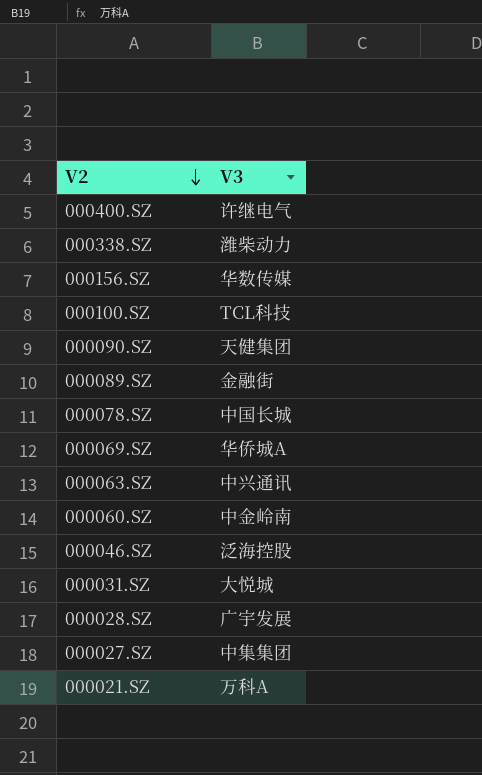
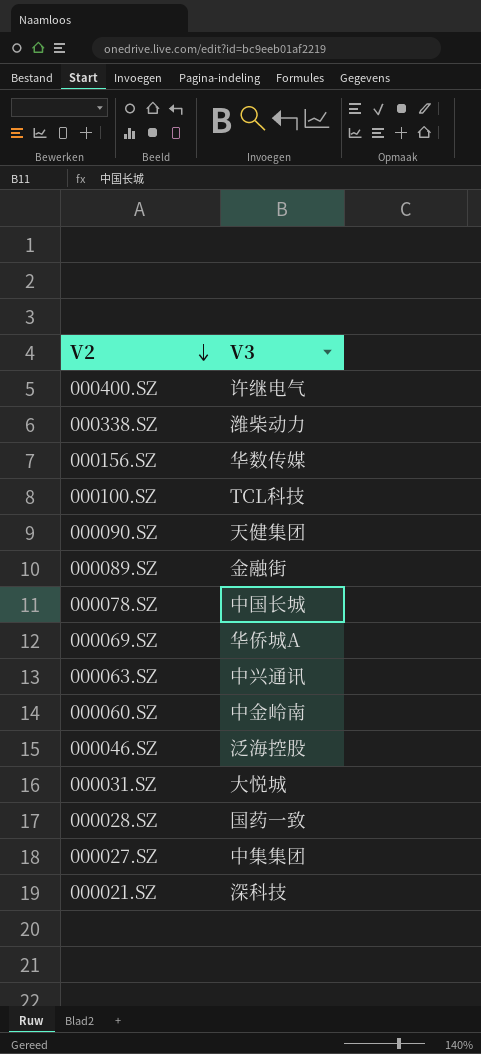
000028.SZ | V3: 广宇发展 -> 国药一致
000021.SZ | V3: 万科A -> 深科技

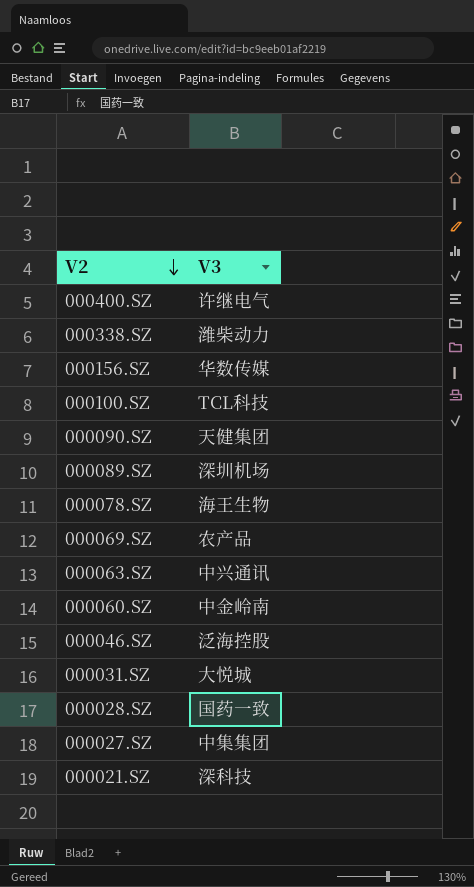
000089.SZ | V3: 金融街 -> 深圳机场
000078.SZ | V3: 中国长城 -> 海王生物
000069.SZ | V3: 华侨城A -> 农产品

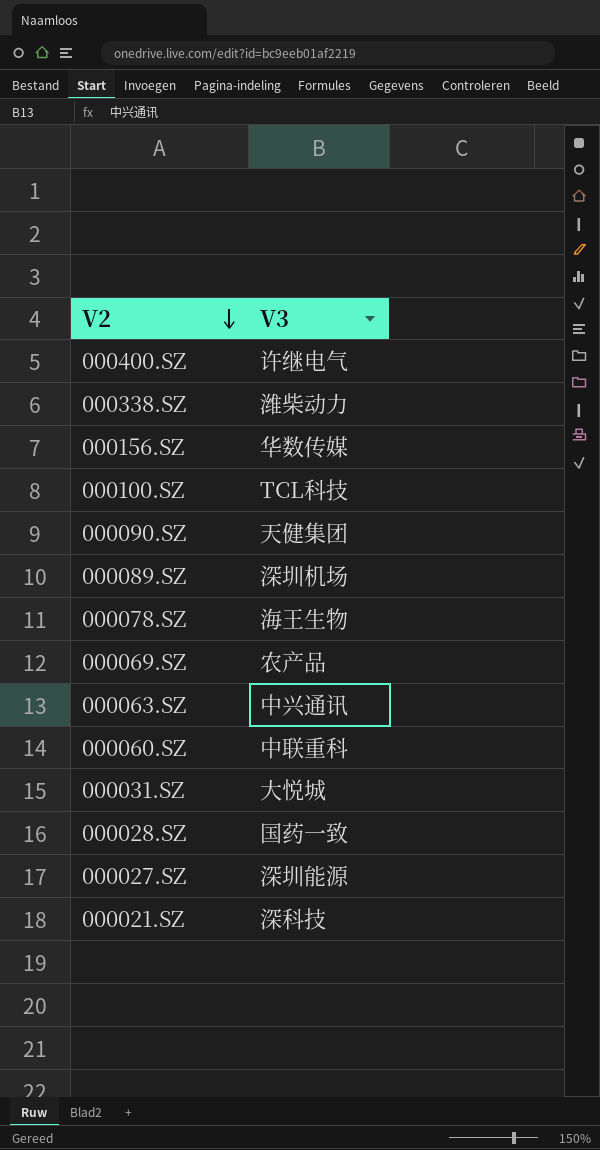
row 000046.SZ: 泛海控股 -> none
000060.SZ | V3: 中金岭南 -> 中联重科
000027.SZ | V3: 中集集团 -> 深圳能源

